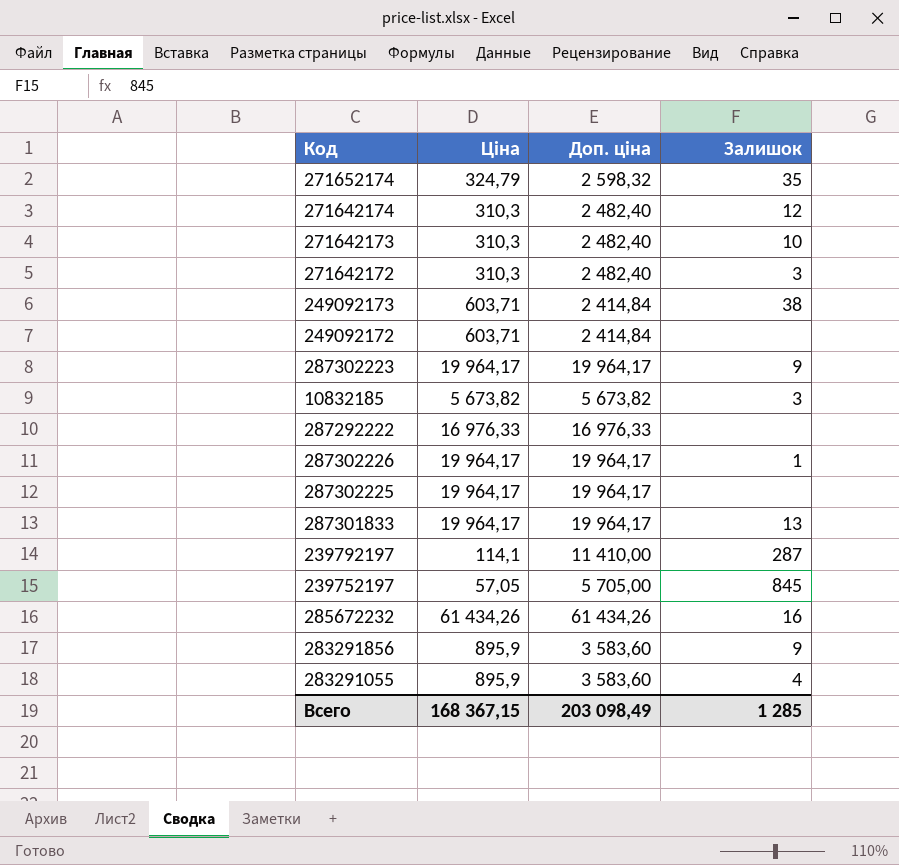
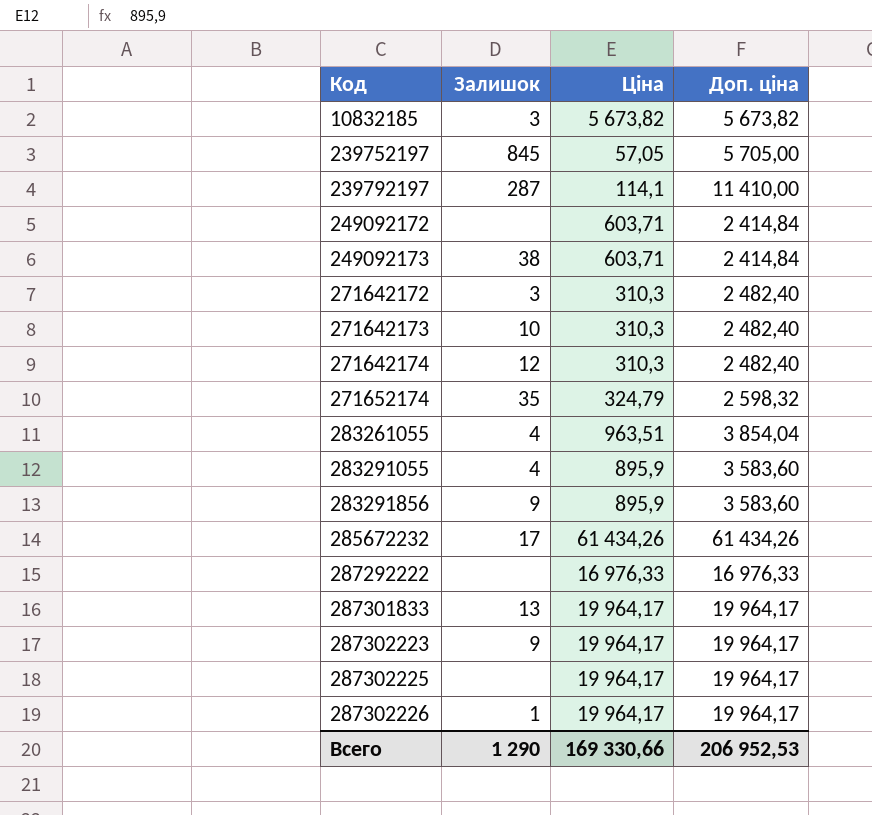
row order: none -> Код ascending
column Залишок | position: 4 -> 2
row 283261055: none -> 4 | 963,51 | 3 854,04
285672232 | Залишок: 16 -> 17
Всего | Залишок: 1 285 -> 1 290
Всего | Ціна: 168 367,15 -> 169 330,66
Всего | Доп. ціна: 203 098,49 -> 206 952,53

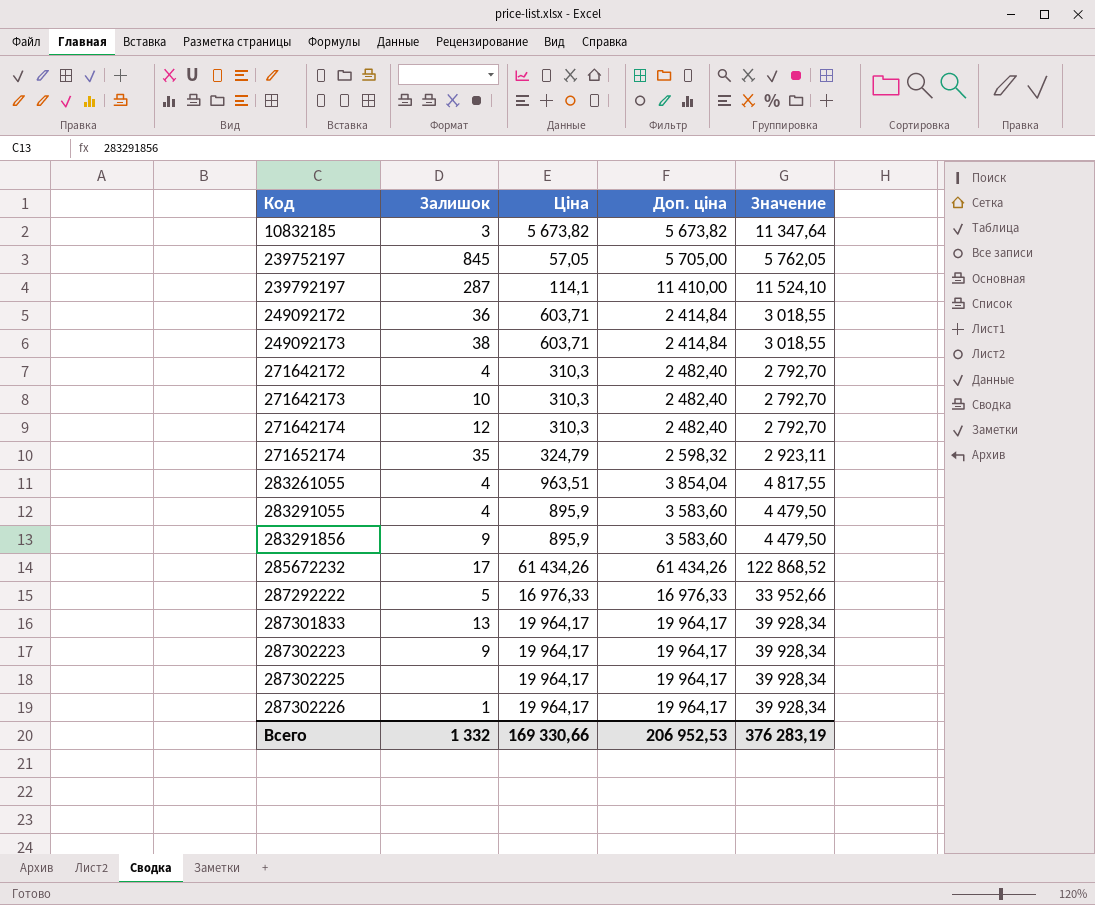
column Значение | formula: none -> [Ціна] + [Доп. ціна]
249092172 | Залишок: none -> 36
271642172 | Залишок: 3 -> 4
287292222 | Залишок: none -> 5
Всего | Залишок: 1 290 -> 1 332

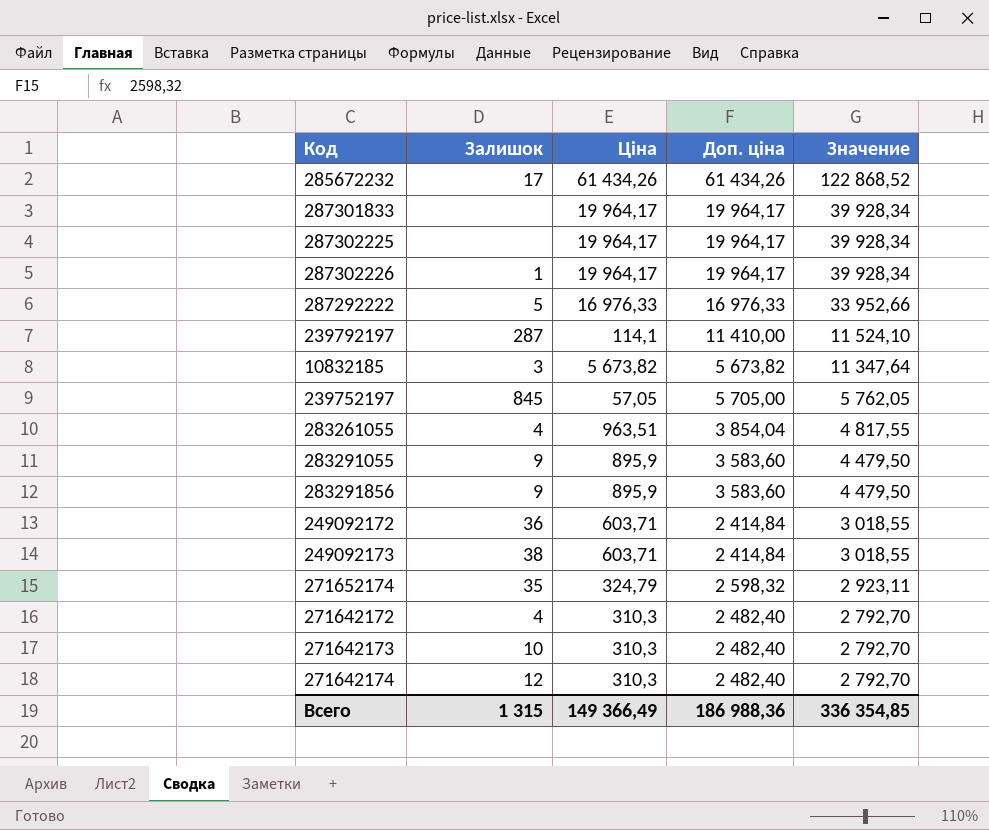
row order: Код ascending -> Значение descending
row 287302223: 9 | 19 964,17 | 19 964,17 | 39 928,34 -> none
287301833 | Залишок: 13 -> none
283291055 | Залишок: 4 -> 9
Всего | Залишок: 1 332 -> 1 315
Всего | Ціна: 169 330,66 -> 149 366,49
Всего | Доп. ціна: 206 952,53 -> 186 988,36
Всего | Значение: 376 283,19 -> 336 354,85

